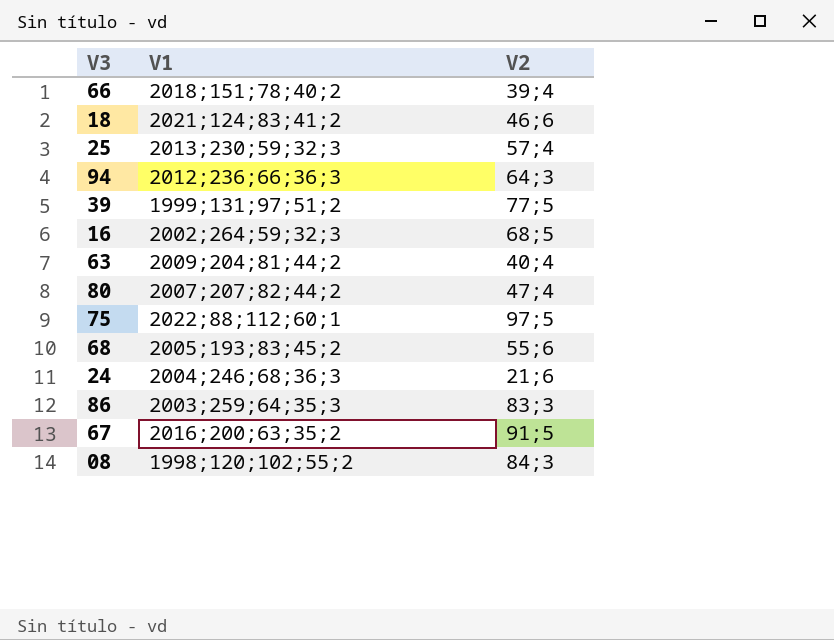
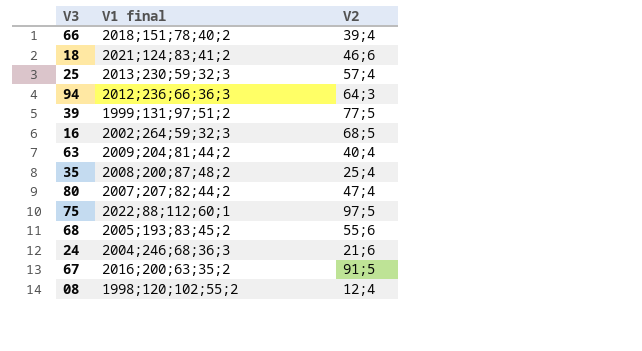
column name: V1 -> V1 final
row 86: 2003;259;64;35;3 | 83;3 -> none
row 35: none -> 2008;200;87;48;2 | 25;4
08 | V2: 84;3 -> 12;4

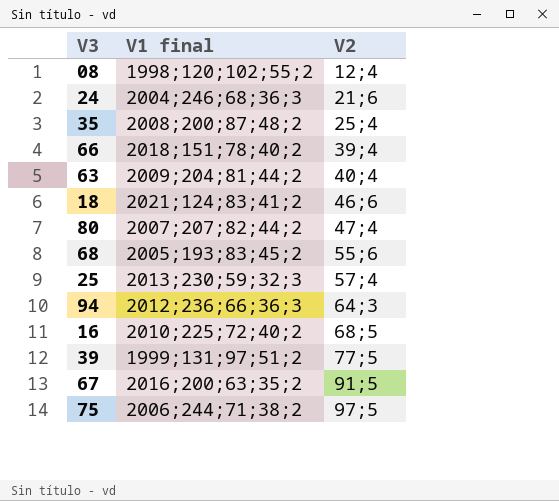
row order: none -> V2 ascending
16 | V1 final: 2002;264;59;32;3 -> 2010;225;72;40;2
75 | V1 final: 2022;88;112;60;1 -> 2006;244;71;38;2

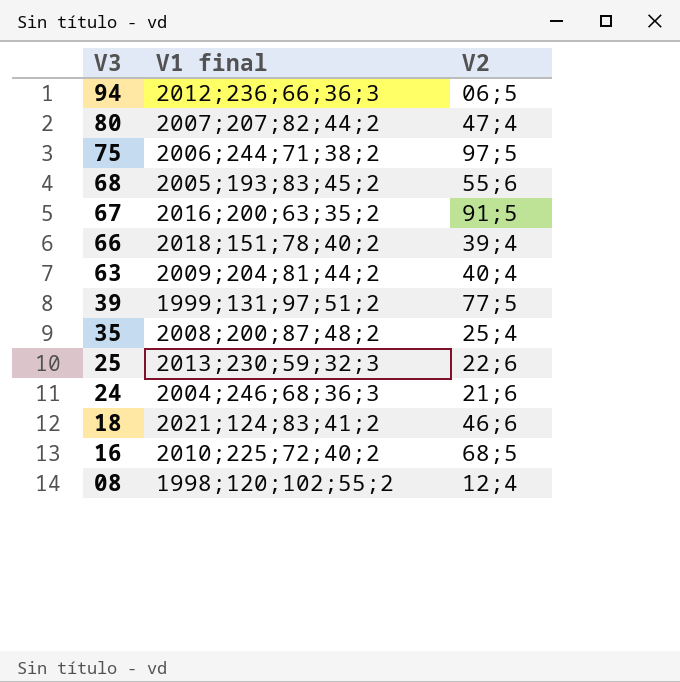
row order: V2 ascending -> V3 descending
94 | V2: 64;3 -> 06;5
25 | V2: 57;4 -> 22;6

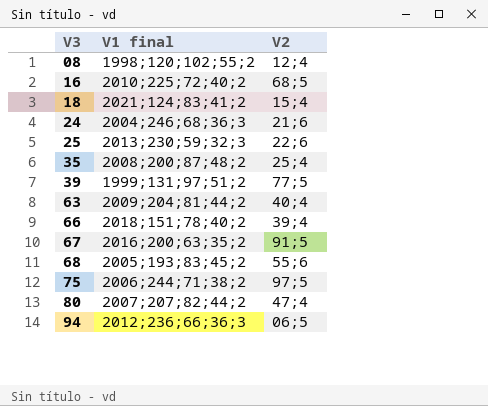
row order: V3 descending -> V3 ascending
18 | V2: 46;6 -> 15;4

